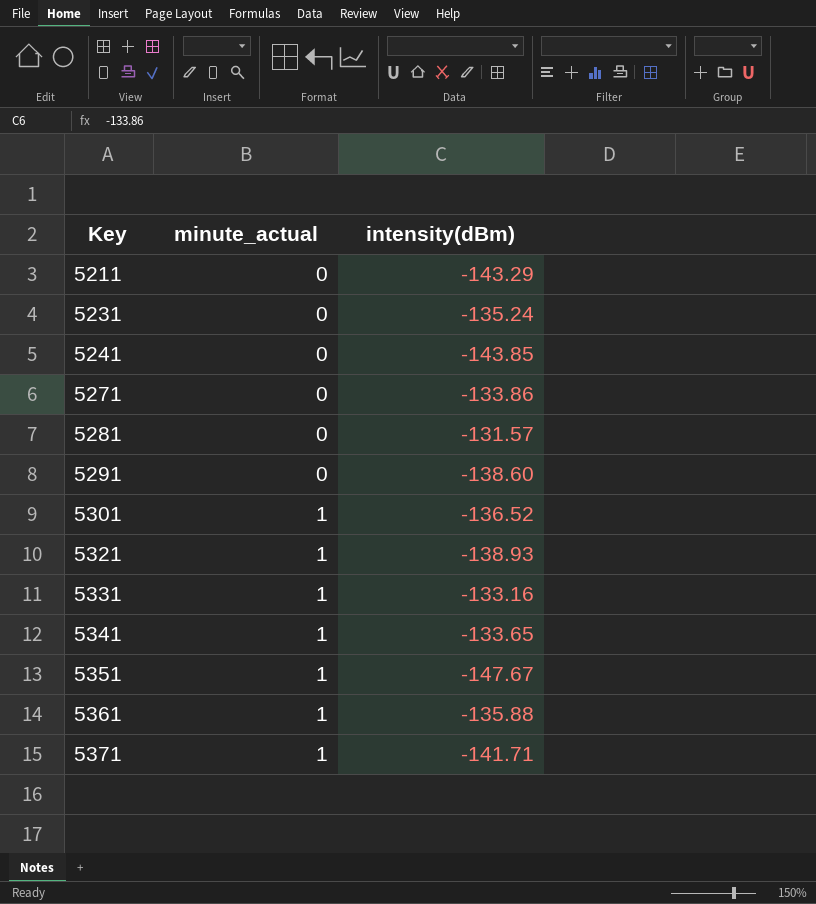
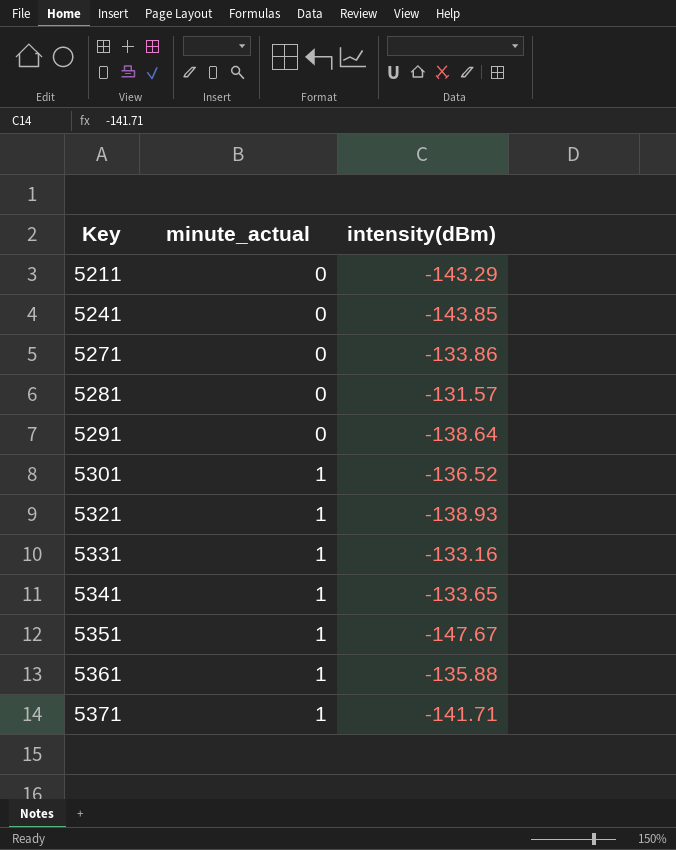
row 5231: 0 | -135.24 -> none
5291 | intensity(dBm): -138.60 -> -138.64

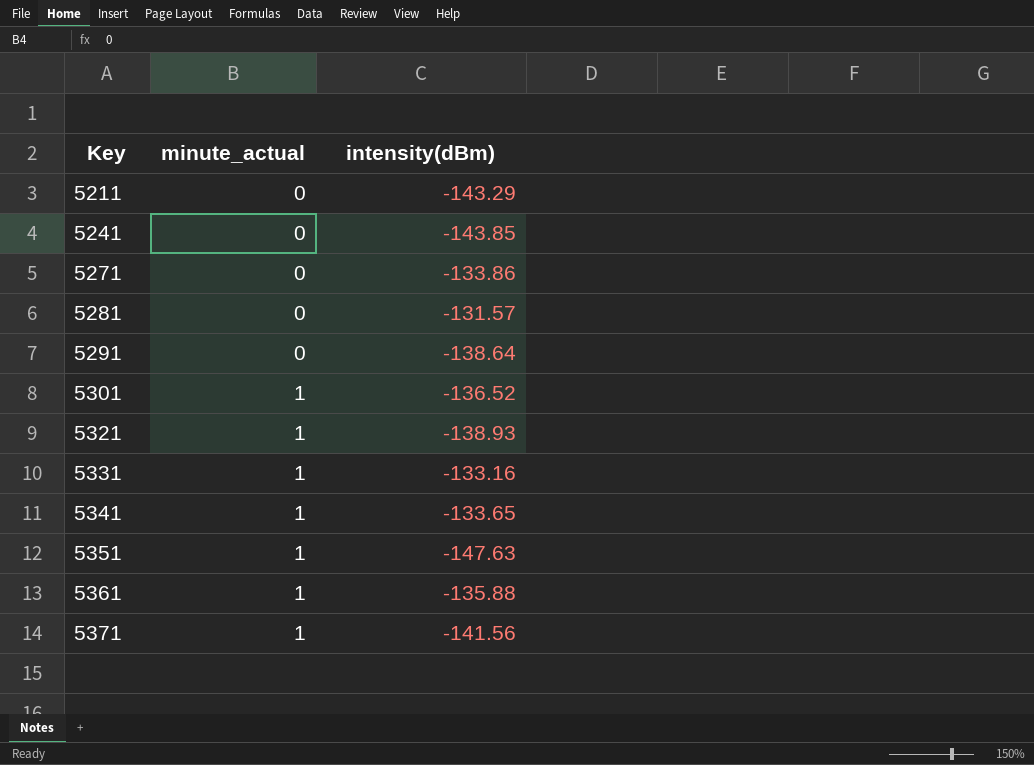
5351 | intensity(dBm): -147.67 -> -147.63
5371 | intensity(dBm): -141.71 -> -141.56

